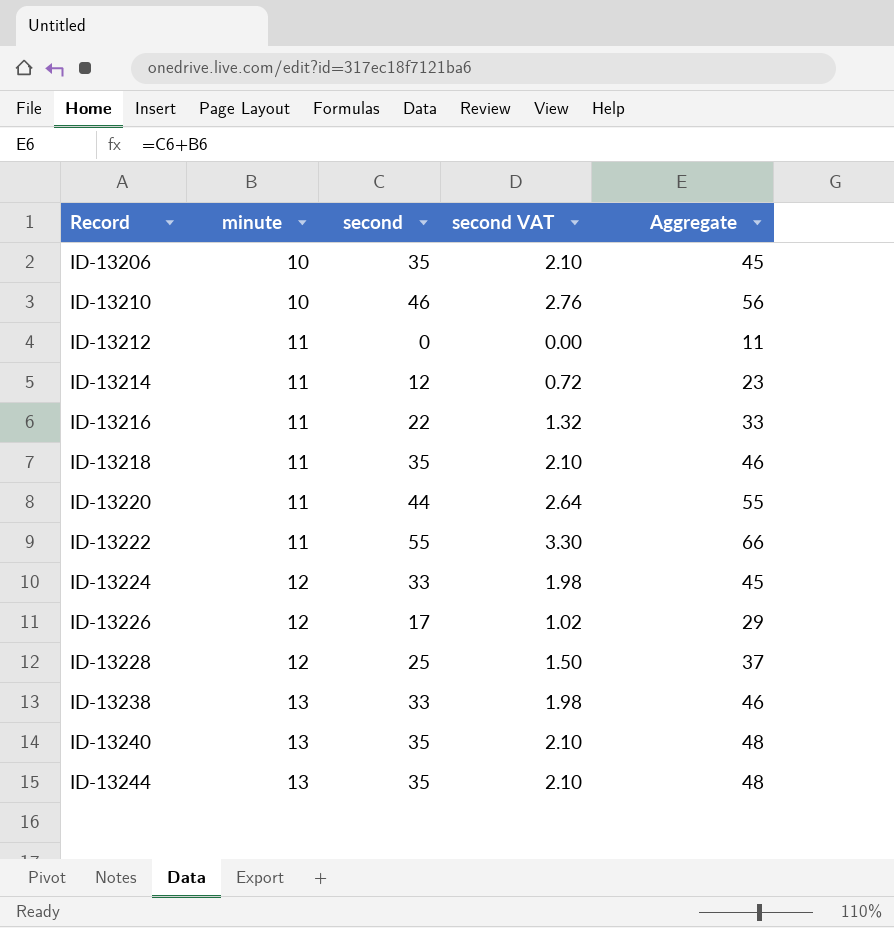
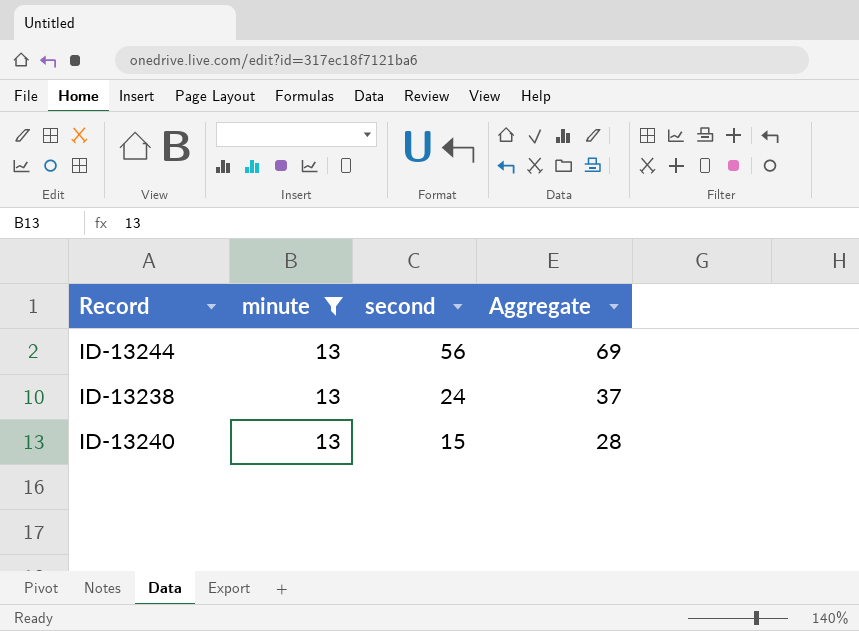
filter: none -> minute = 13
row order: Record ascending -> second descending
column second VAT | formula: [second] * 0.06 -> none
ID-13244 | second: 35 -> 56
ID-13244 | Aggregate: 48 -> 69
ID-13238 | second: 33 -> 24
ID-13238 | Aggregate: 46 -> 37
ID-13240 | second: 35 -> 15
ID-13240 | Aggregate: 48 -> 28

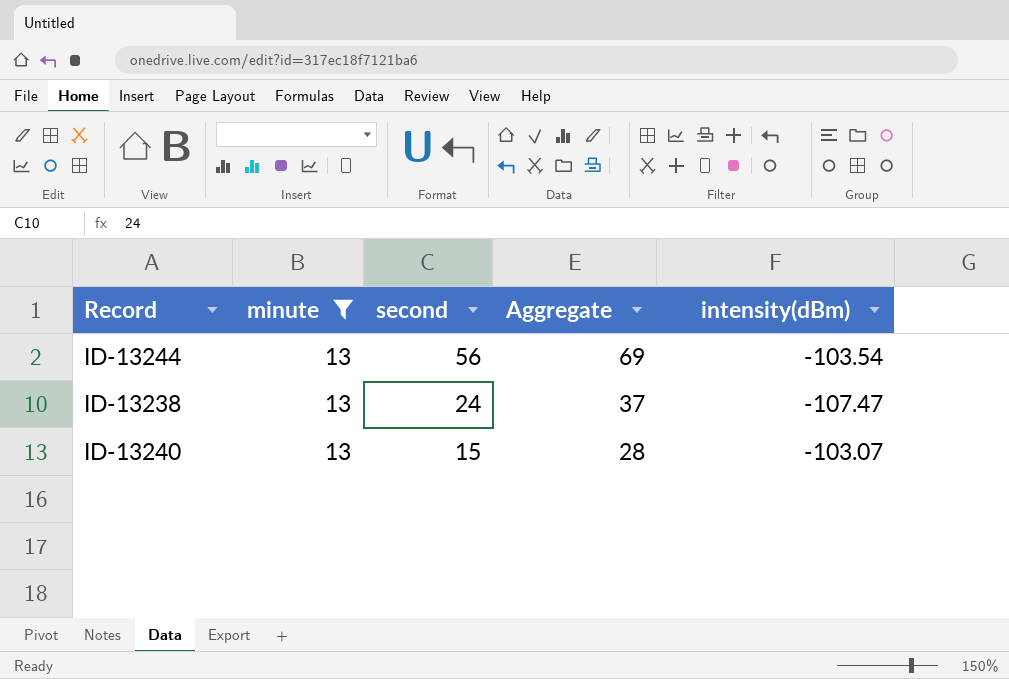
column intensity(dBm) | position: none -> 5

